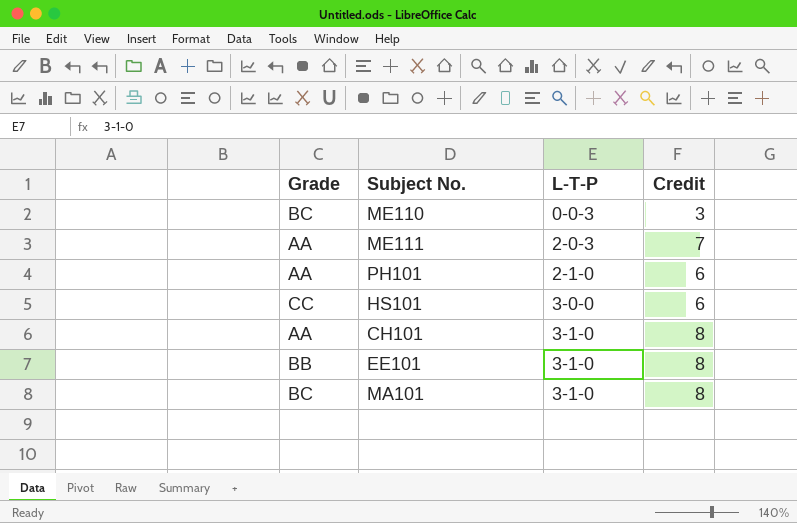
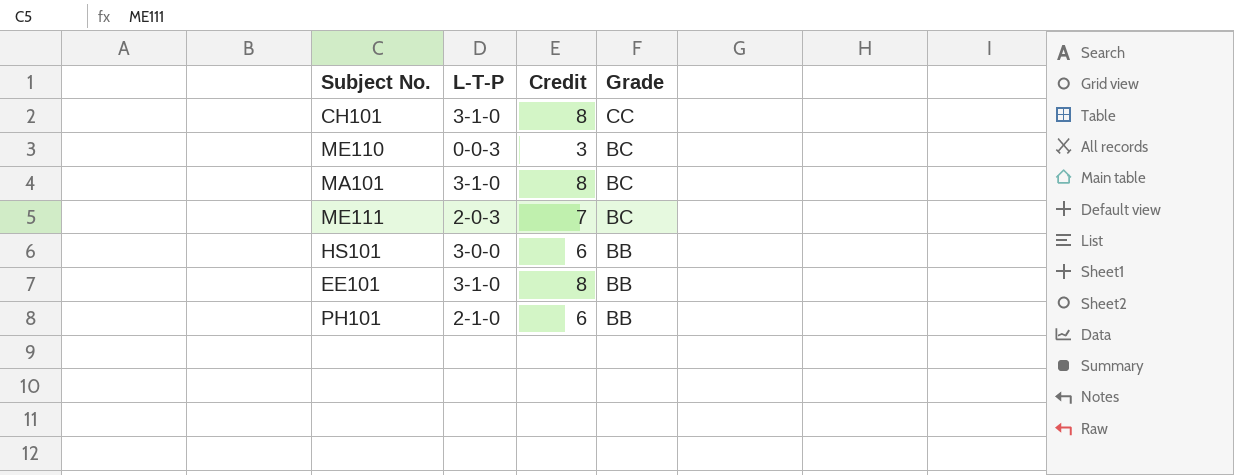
row order: L-T-P ascending -> Grade descending
column Grade | position: 1 -> 4
CH101 | Grade: AA -> CC
ME111 | Grade: AA -> BC
HS101 | Grade: CC -> BB
PH101 | Grade: AA -> BB

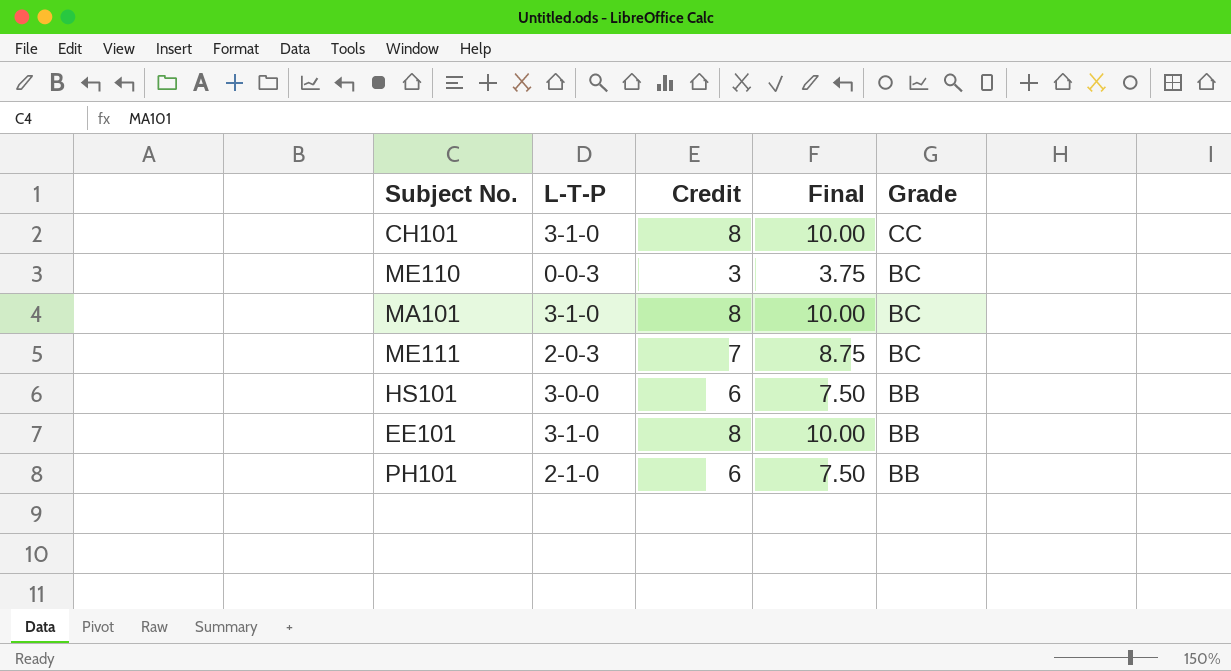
column Final | formula: none -> [Credit] * 1.25

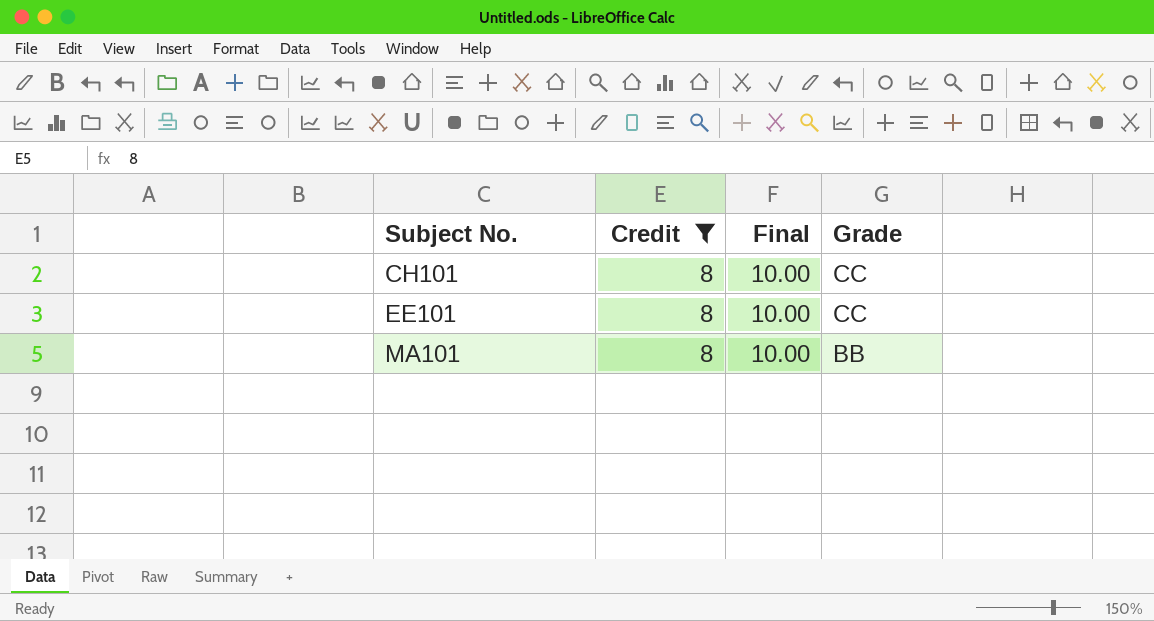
filter: none -> Credit = 8
row order: Grade descending -> Subject No. ascending
column L-T-P | position: 2 -> none
EE101 | Grade: BB -> CC
MA101 | Grade: BC -> BB

